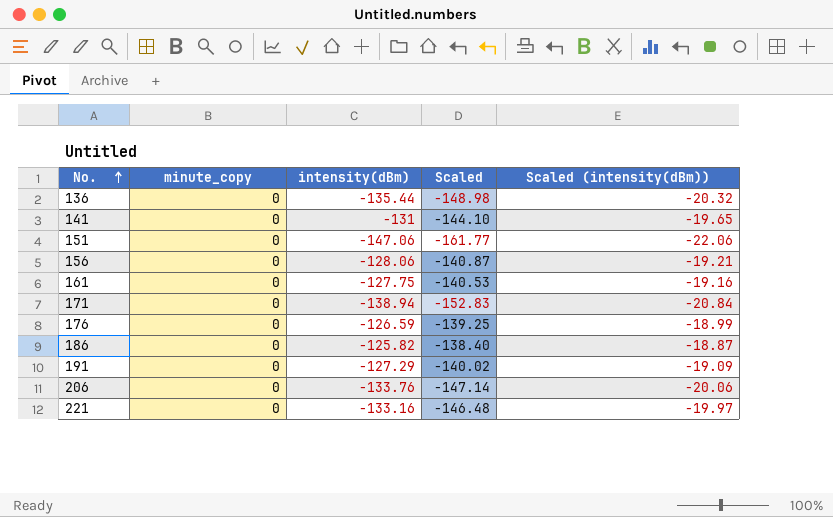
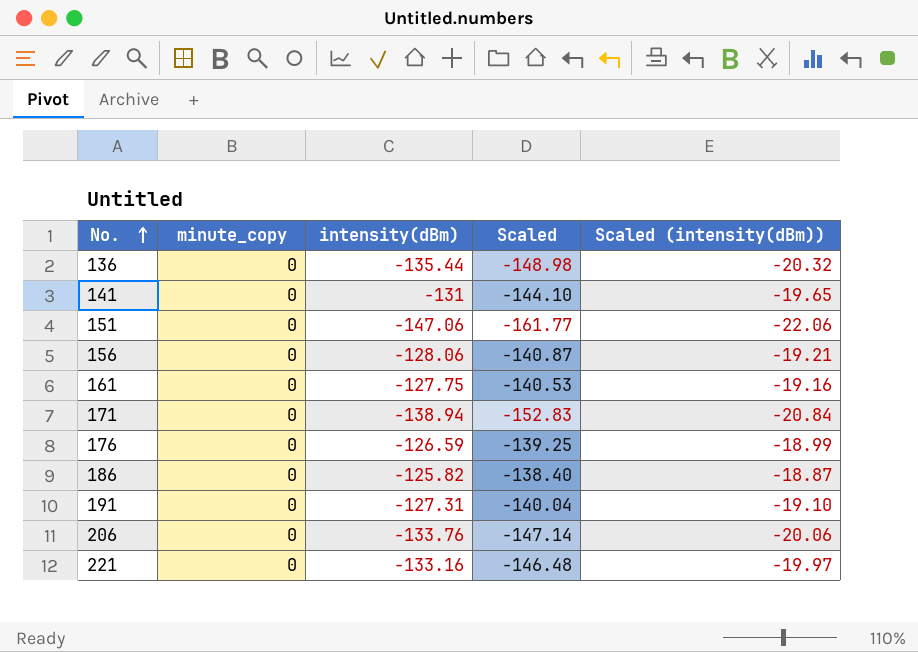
191 | intensity(dBm): -127.29 -> -127.31
191 | Scaled: -140.02 -> -140.04
191 | Scaled (intensity(dBm)): -19.09 -> -19.10

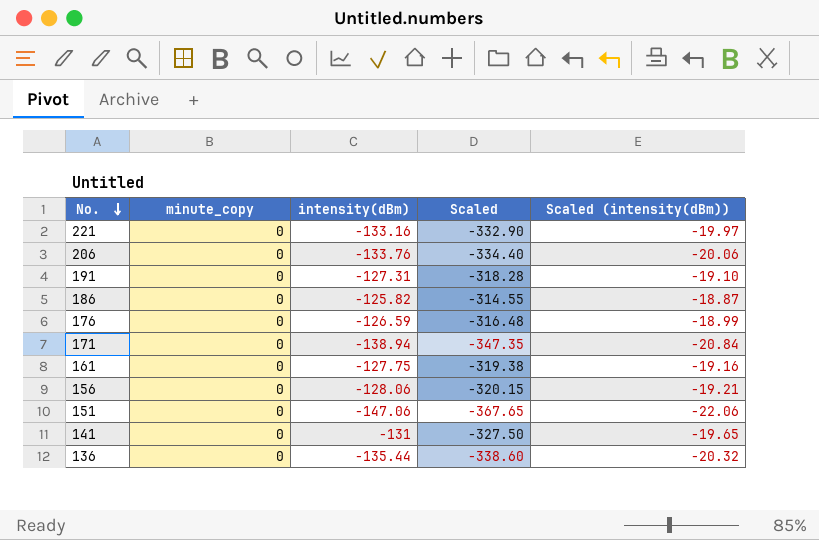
row order: No. ascending -> No. descending
column Scaled | formula: [intensity(dBm)] * 1.1 -> [intensity(dBm)] * 2.5

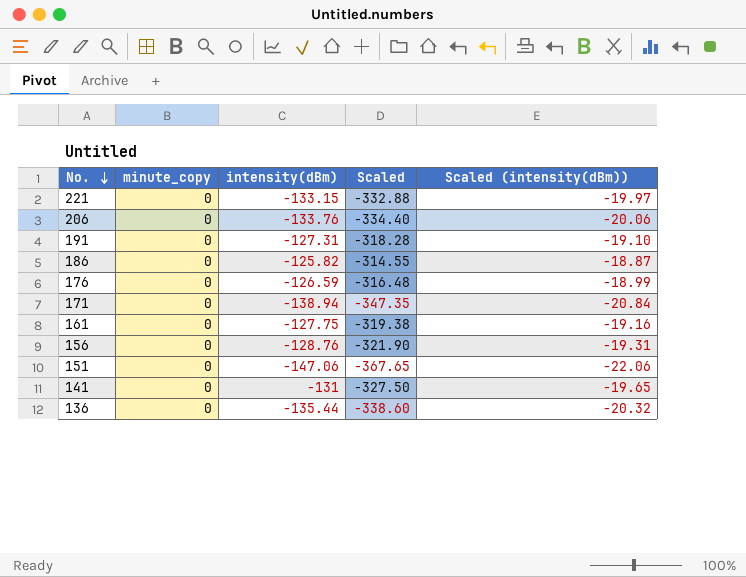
221 | intensity(dBm): -133.16 -> -133.15
221 | Scaled: -332.90 -> -332.88
156 | intensity(dBm): -128.06 -> -128.76
156 | Scaled: -320.15 -> -321.90
156 | Scaled (intensity(dBm)): -19.21 -> -19.31

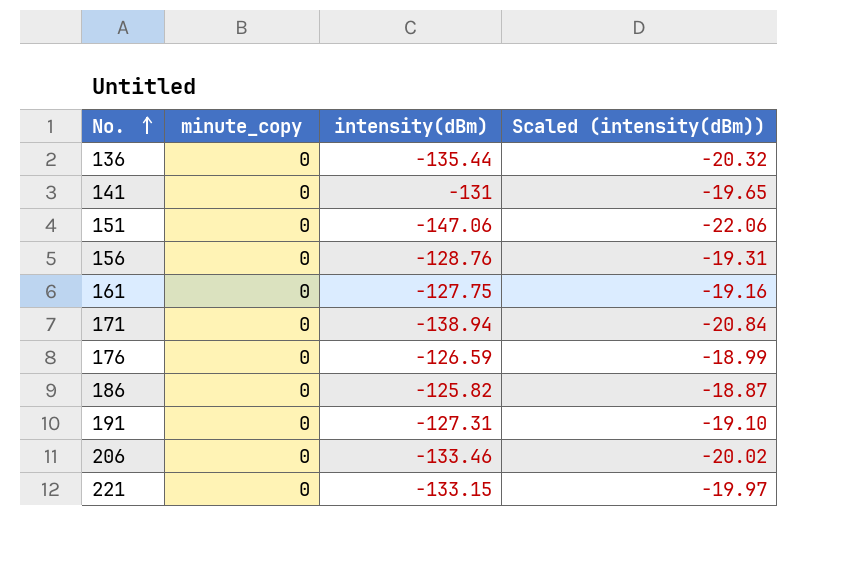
row order: No. descending -> No. ascending
column Scaled | formula: [intensity(dBm)] * 2.5 -> none
206 | intensity(dBm): -133.76 -> -133.46
206 | Scaled (intensity(dBm)): -20.06 -> -20.02

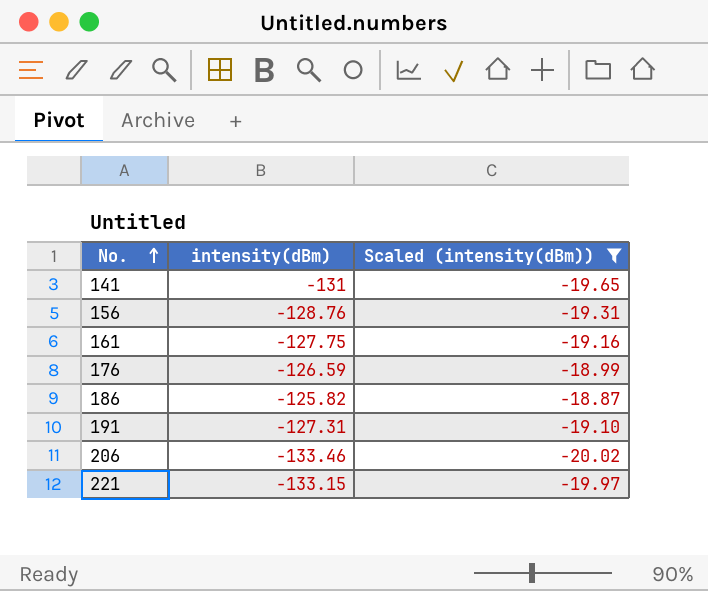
filter: none -> Scaled (intensity(dBm)) >= -20.02
column minute_copy | position: 2 -> none

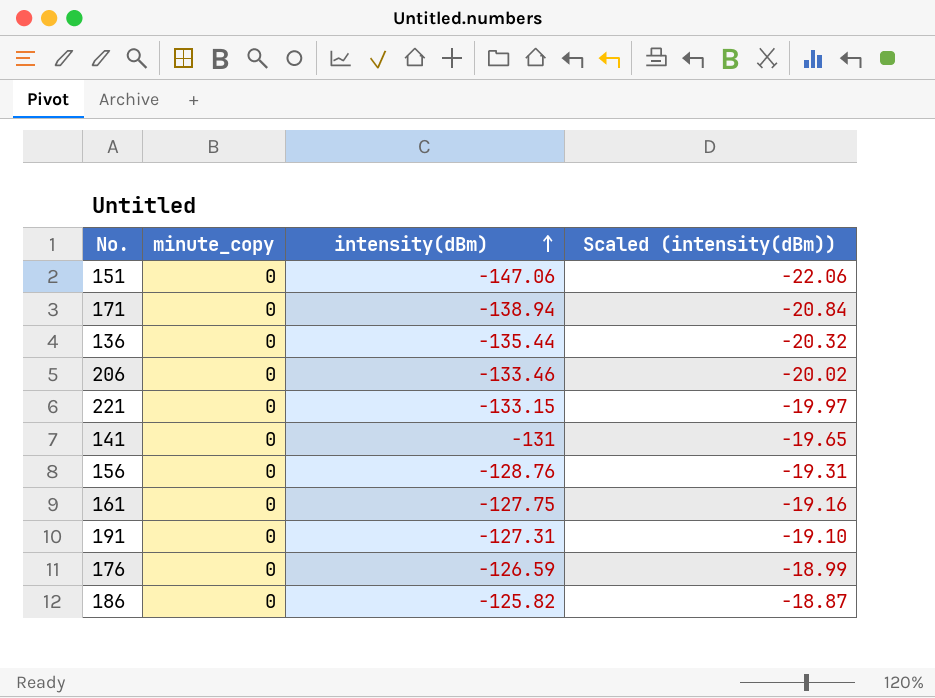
filter: Scaled (intensity(dBm)) >= -20.02 -> none
row order: No. ascending -> intensity(dBm) ascending
column minute_copy | position: none -> 2

